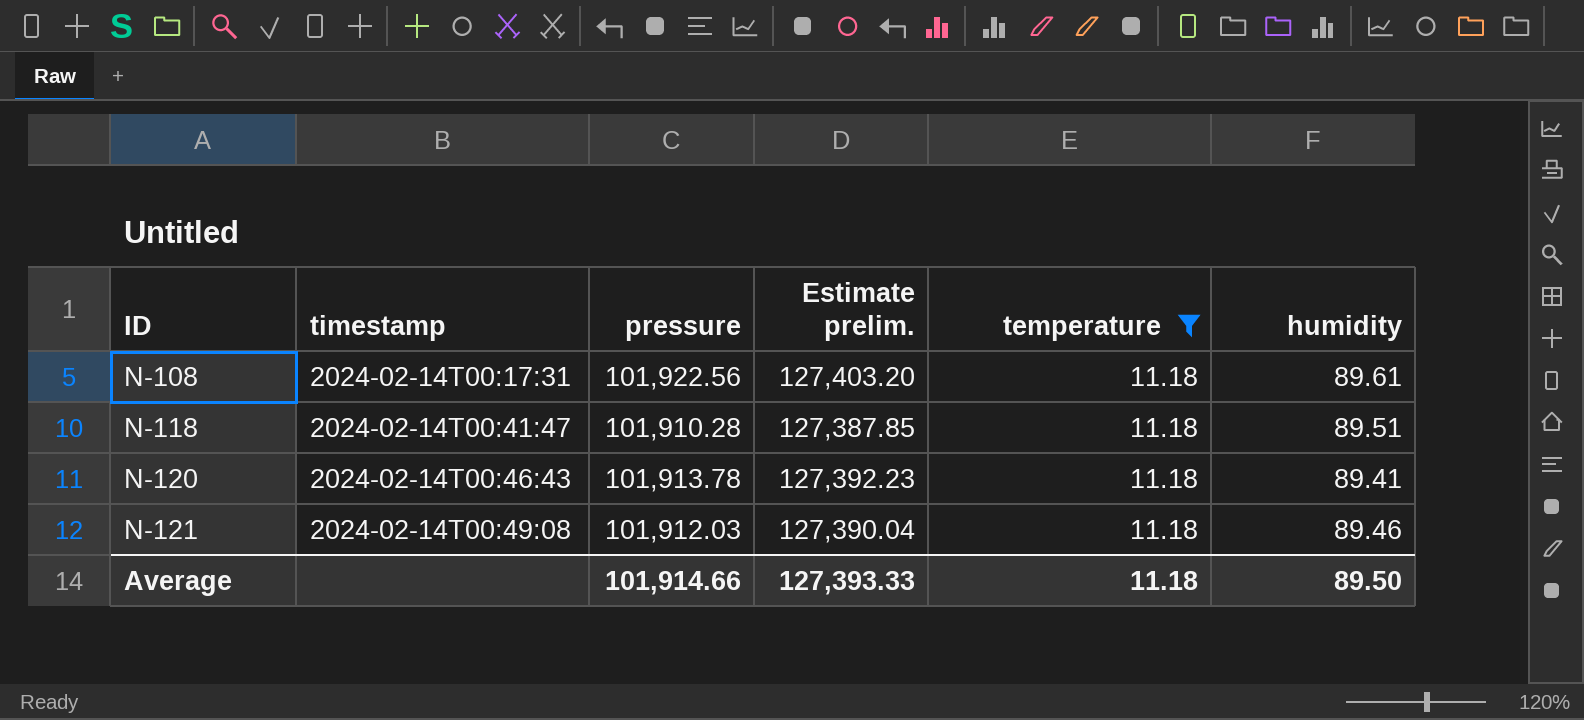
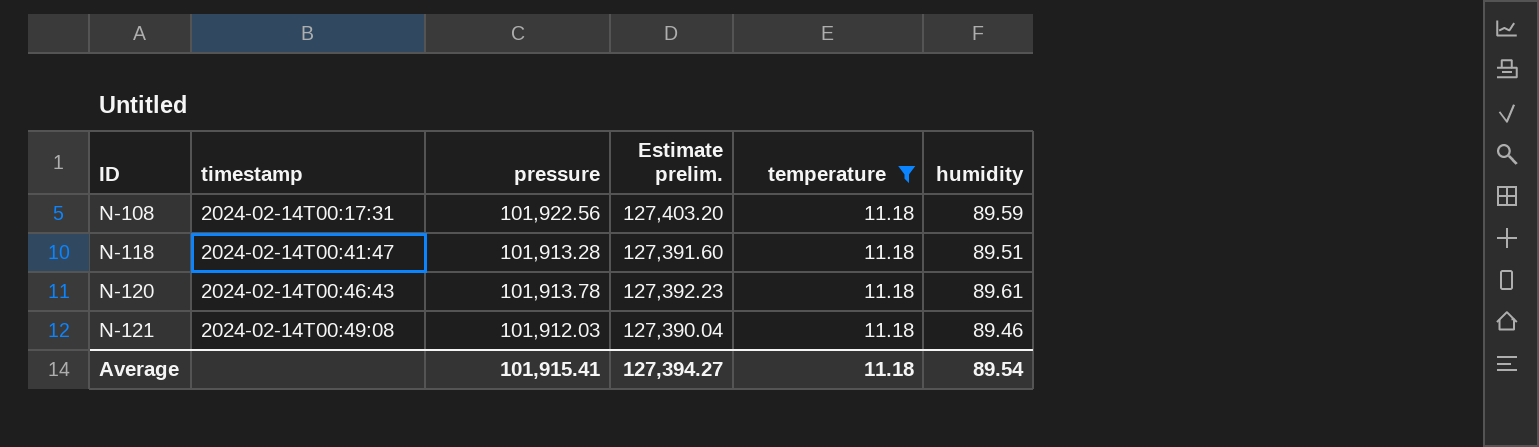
N-108 | humidity: 89.61 -> 89.59
N-118 | pressure: 101,910.28 -> 101,913.28
N-118 | Estimate prelim.: 127,387.85 -> 127,391.60
N-120 | humidity: 89.41 -> 89.61
Average | pressure: 101,914.66 -> 101,915.41
Average | Estimate prelim.: 127,393.33 -> 127,394.27
Average | humidity: 89.50 -> 89.54

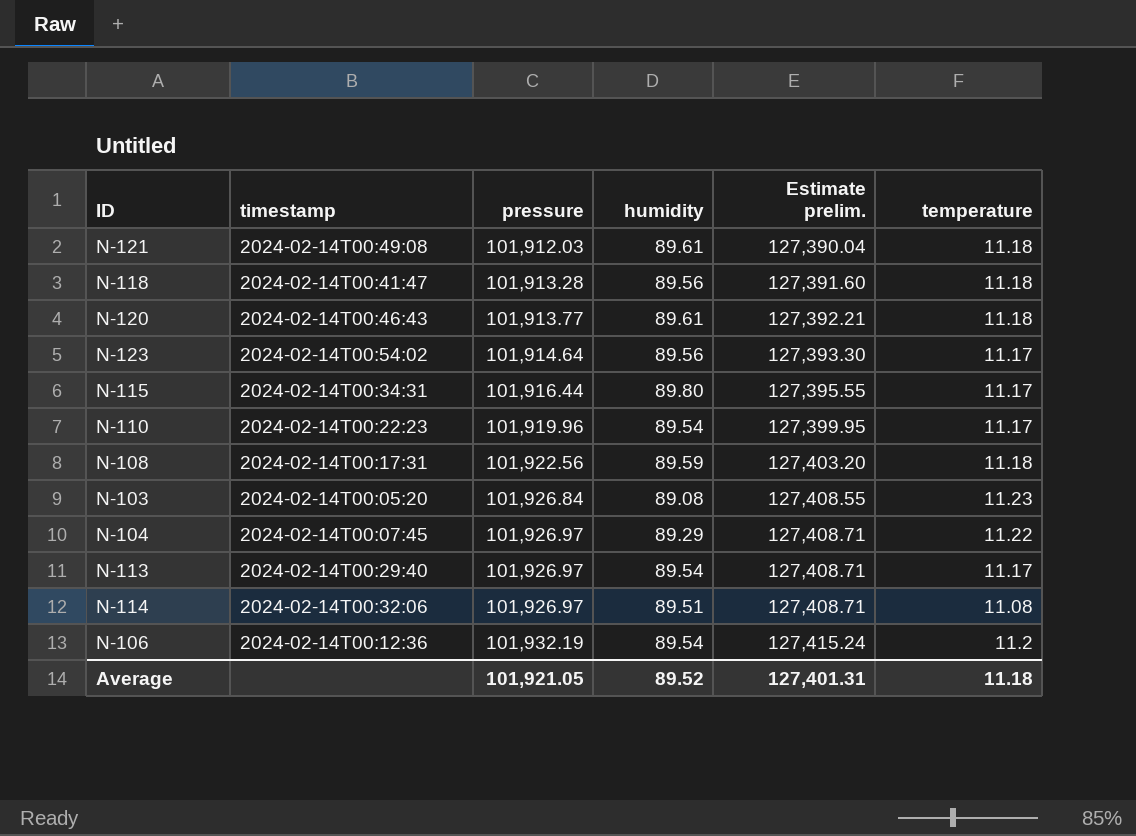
filter: temperature = 11.18 -> none
row order: ID ascending -> pressure ascending
column humidity | position: 6 -> 4
N-121 | humidity: 89.46 -> 89.61
N-118 | humidity: 89.51 -> 89.56
N-120 | pressure: 101,913.78 -> 101,913.77
N-120 | Estimate prelim.: 127,392.23 -> 127,392.21
Average | pressure: 101,915.41 -> 101,921.05
Average | humidity: 89.54 -> 89.52
Average | Estimate prelim.: 127,394.27 -> 127,401.31

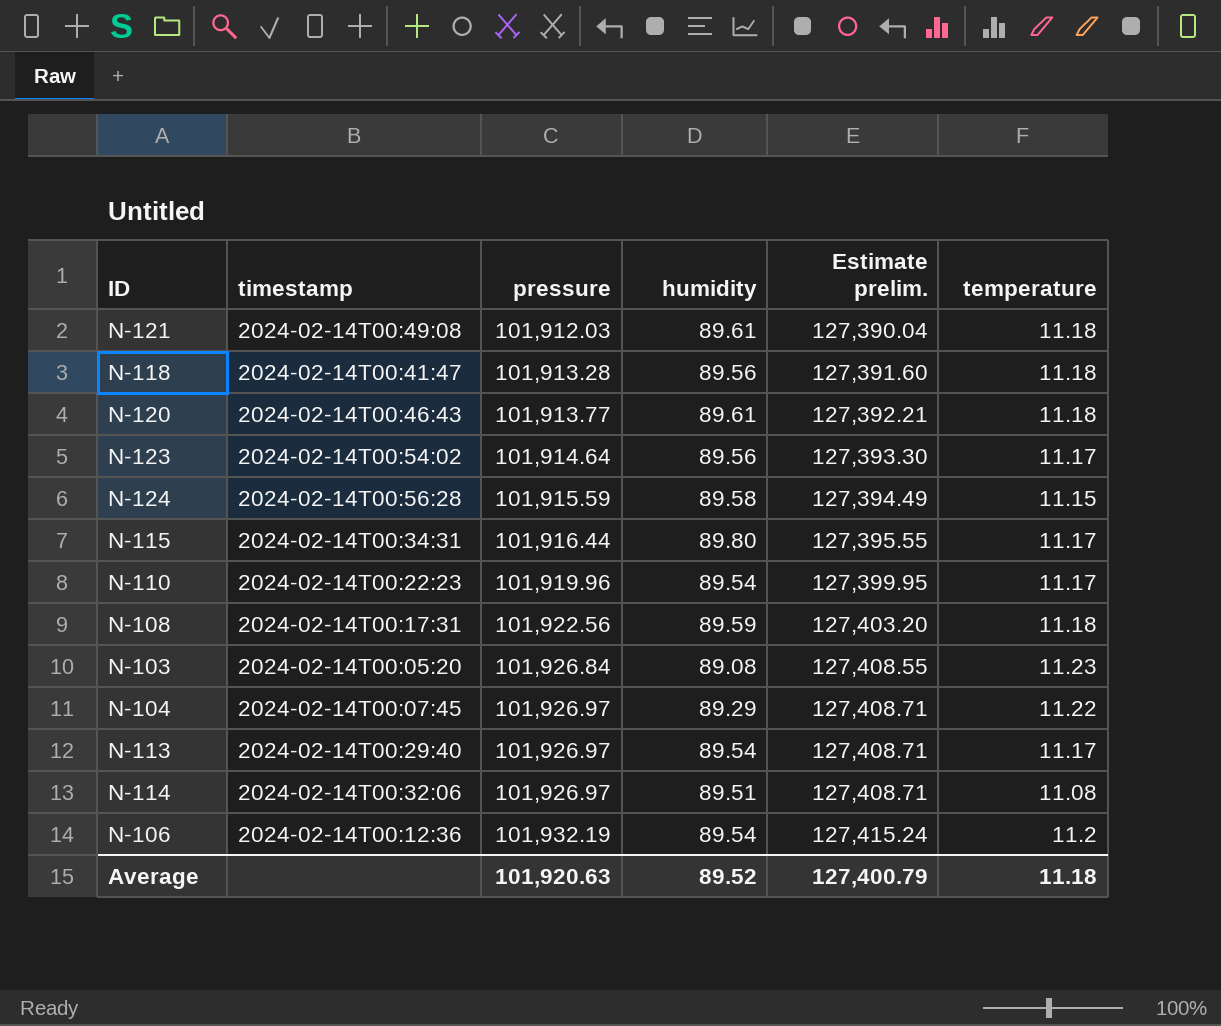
row N-124: none -> 2024-02-14T00:56:28 | 101,915.59 | 89.58 | 127,394.49 | 11.15
Average | pressure: 101,921.05 -> 101,920.63
Average | Estimate prelim.: 127,401.31 -> 127,400.79

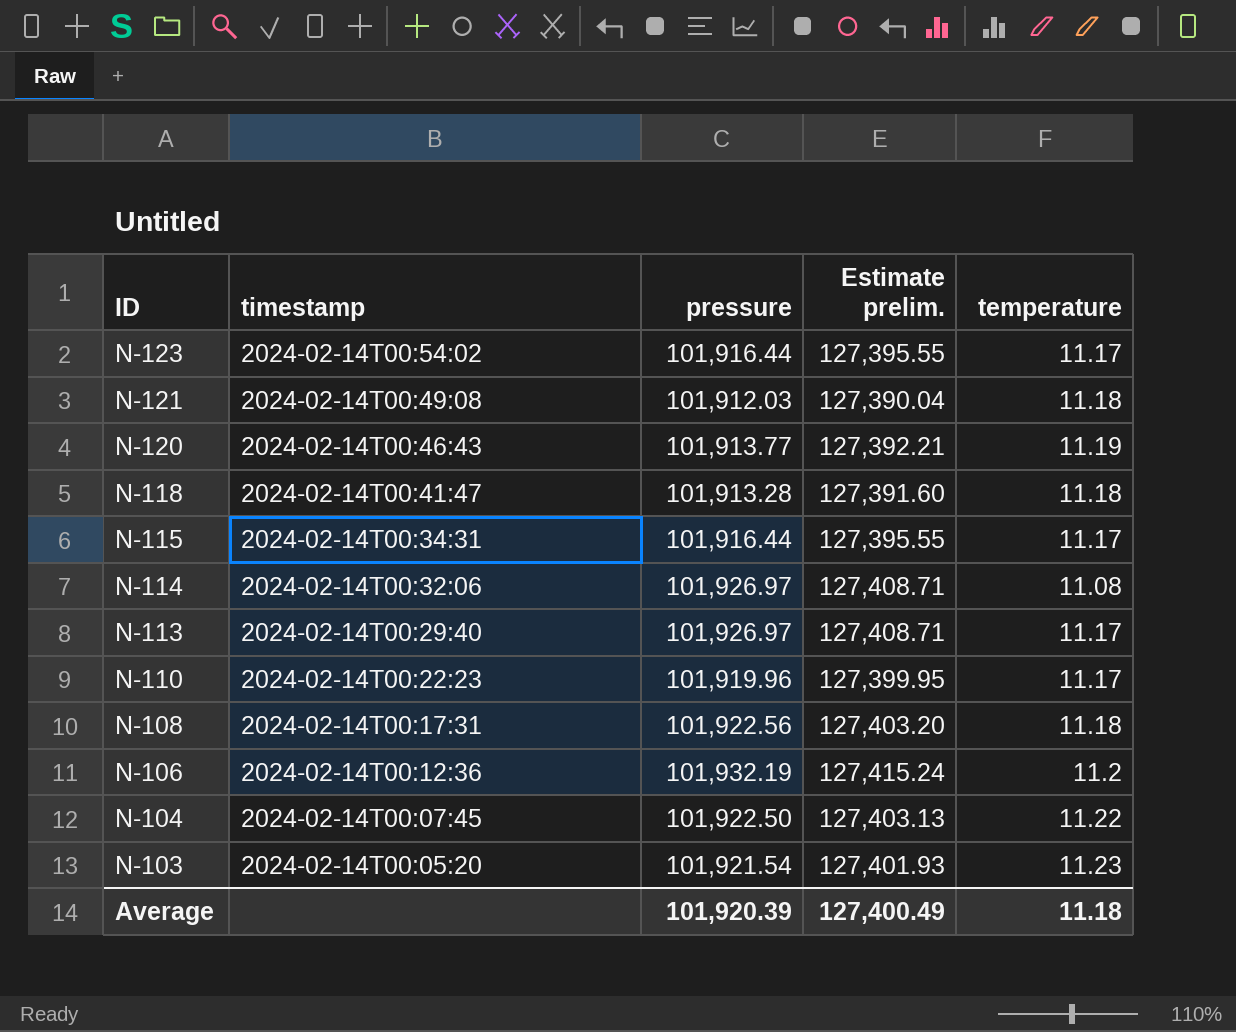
row order: pressure ascending -> ID descending
column humidity | position: 4 -> none
row N-124: 2024-02-14T00:56:28 | 101,915.59 | 89.58 | 127,394.49 | 11.15 -> none
N-123 | pressure: 101,914.64 -> 101,916.44
N-123 | Estimate prelim.: 127,393.30 -> 127,395.55
N-120 | temperature: 11.18 -> 11.19
N-104 | pressure: 101,926.97 -> 101,922.50
N-104 | Estimate prelim.: 127,408.71 -> 127,403.13
N-103 | pressure: 101,926.84 -> 101,921.54
N-103 | Estimate prelim.: 127,408.55 -> 127,401.93
Average | pressure: 101,920.63 -> 101,920.39
Average | Estimate prelim.: 127,400.79 -> 127,400.49

